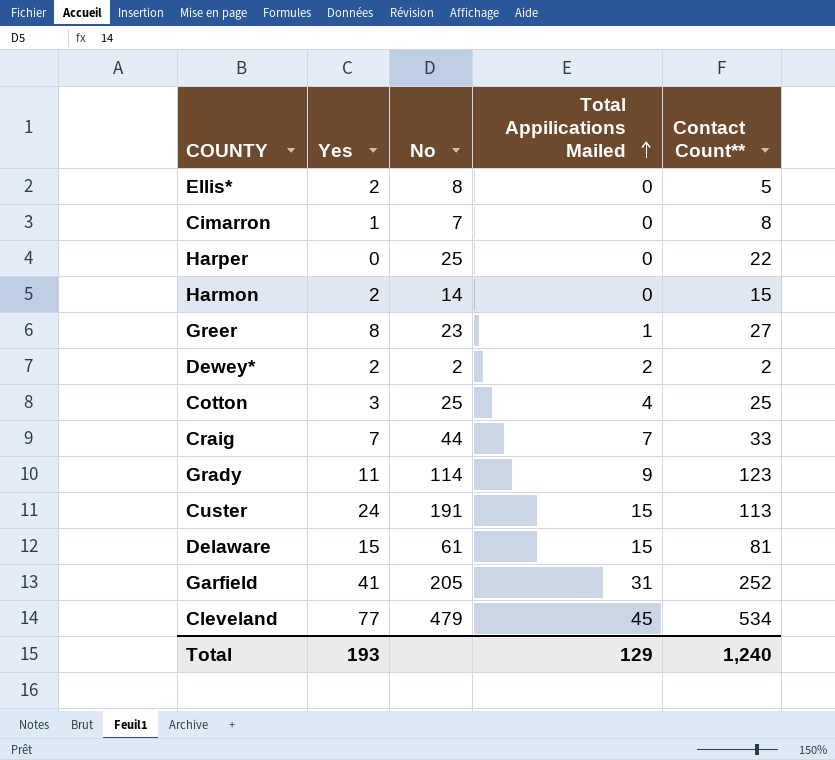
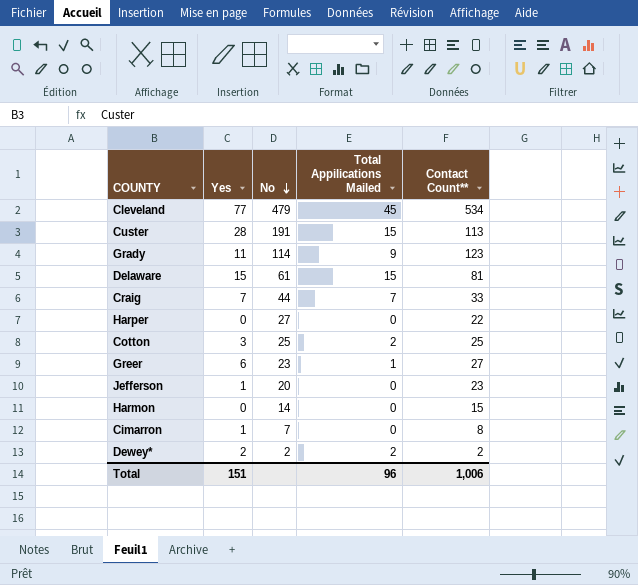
row order: Total Appilications Mailed ascending -> No descending
row Ellis*: 2 | 8 | 0 | 5 -> none
row Garfield: 41 | 205 | 31 | 252 -> none
Custer | Yes: 24 -> 28
Harper | No: 25 -> 27
Cotton | Total Appilications Mailed: 4 -> 2
Greer | Yes: 8 -> 6
row Jefferson: none -> 1 | 20 | 0 | 23
Harmon | Yes: 2 -> 0
Total | Yes: 193 -> 151
Total | Total Appilications Mailed: 129 -> 96
Total | Contact Count**: 1,240 -> 1,006

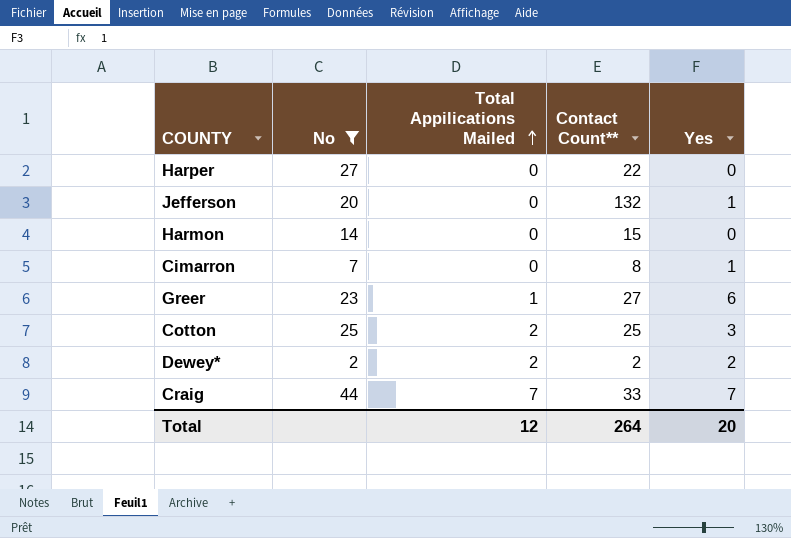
filter: none -> No <= 44
row order: No descending -> Total Appilications Mailed ascending
column Yes | position: 2 -> 5
Jefferson | Contact Count**: 23 -> 132
Total | Total Appilications Mailed: 96 -> 12
Total | Contact Count**: 1,006 -> 264
Total | Yes: 151 -> 20

